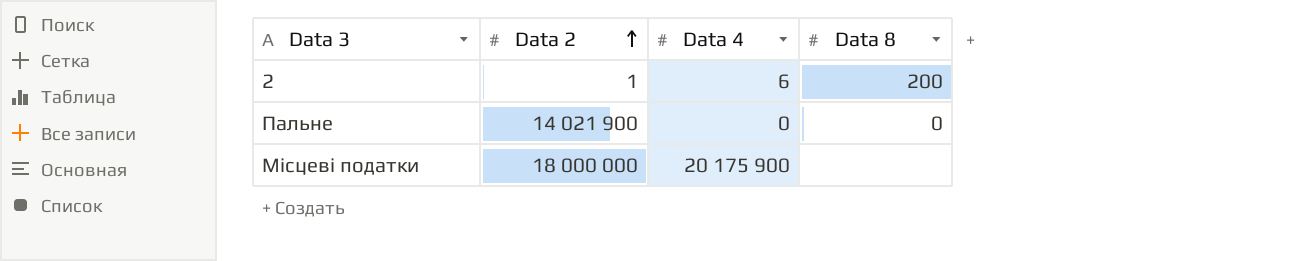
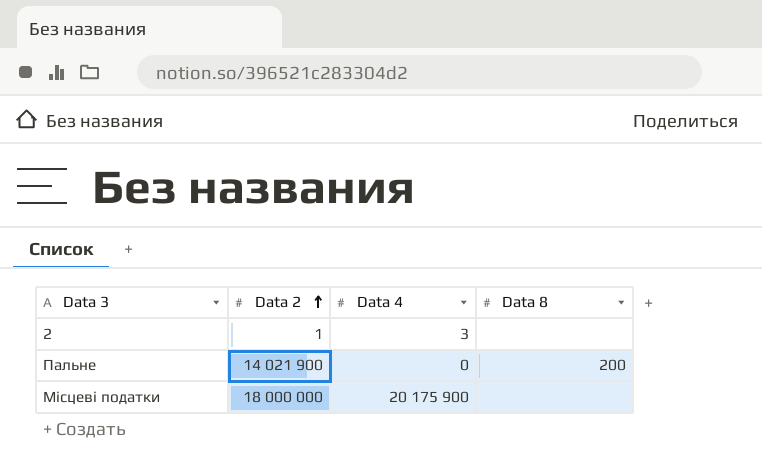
2 | Data 4: 6 -> 3
2 | Data 8: 200 -> none
Пальне | Data 8: 0 -> 200

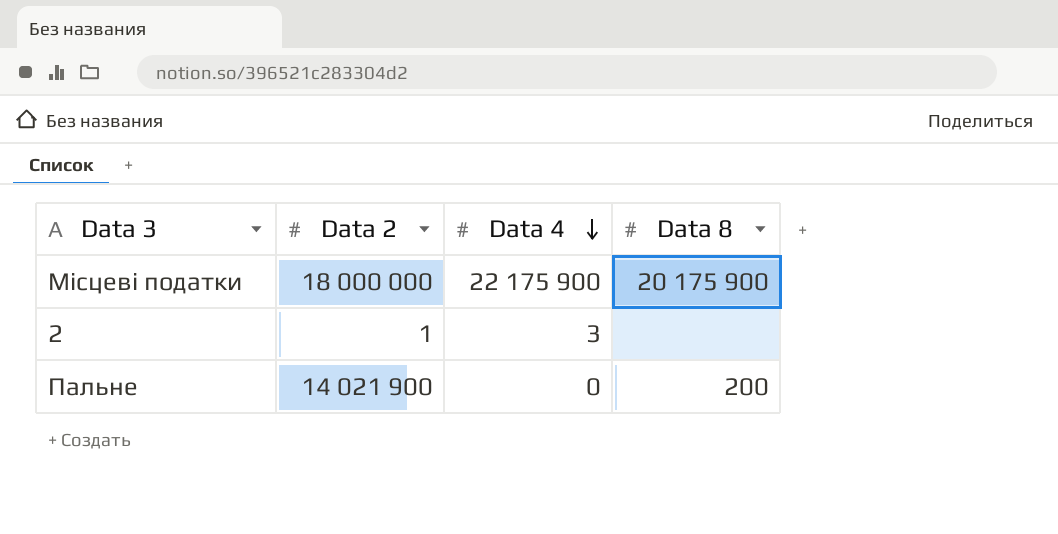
row order: Data 2 ascending -> Data 4 descending
Місцеві податки | Data 4: 20 175 900 -> 22 175 900
Місцеві податки | Data 8: none -> 20 175 900

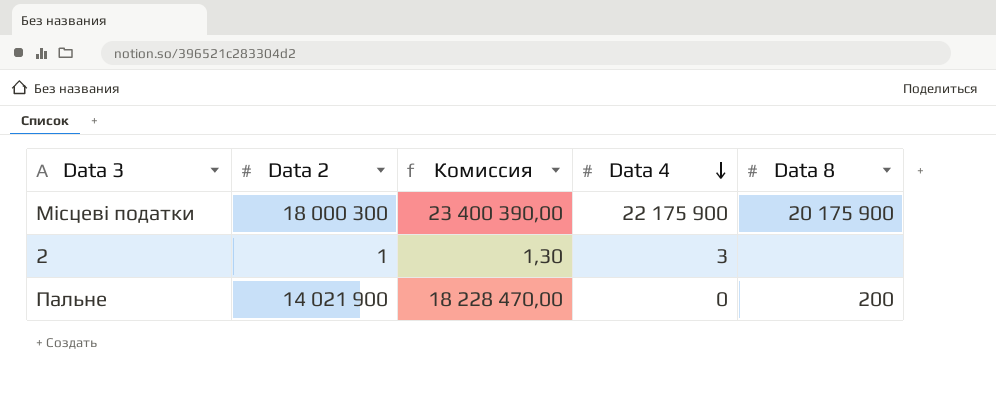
column Комиссия | formula: none -> [Data 2] * 1,3
Місцеві податки | Data 2: 18 000 000 -> 18 000 300

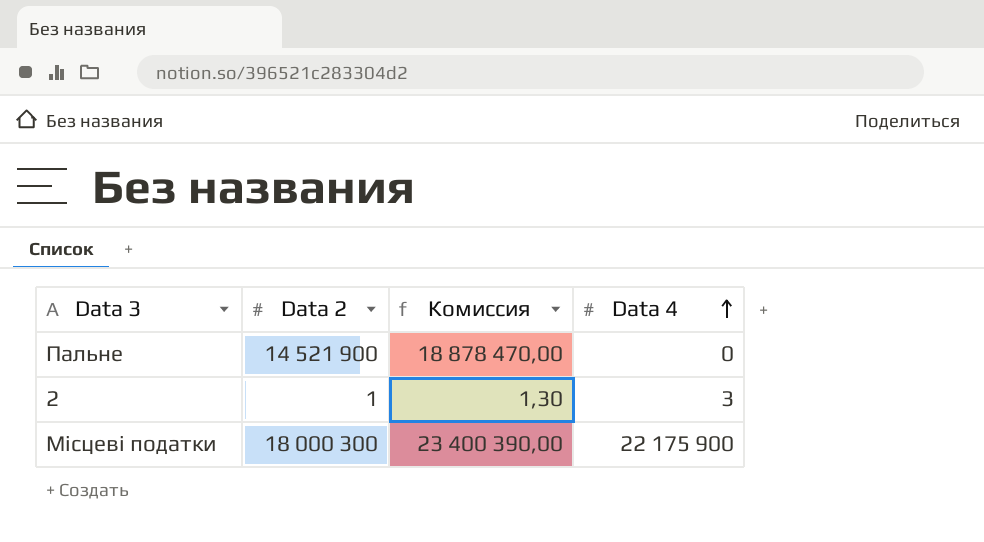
row order: Data 4 descending -> Data 4 ascending
column Data 8 | position: 5 -> none
Пальне | Data 2: 14 021 900 -> 14 521 900
Пальне | Комиссия: 18 228 470,00 -> 18 878 470,00

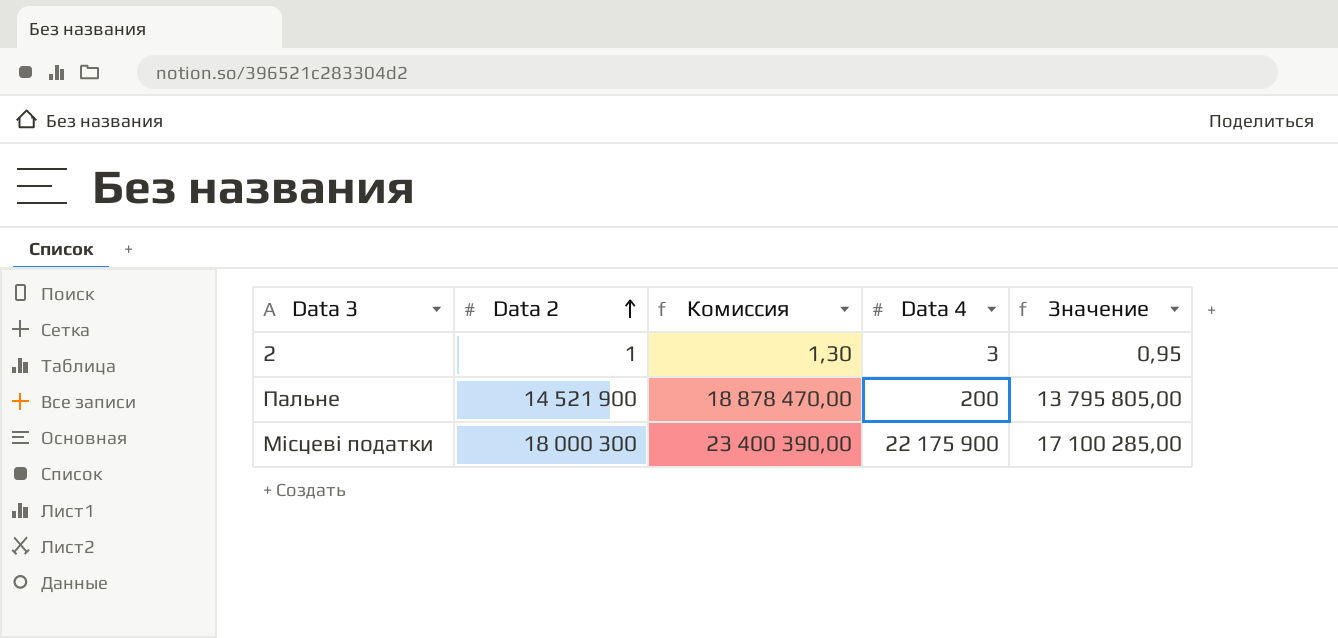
row order: Data 4 ascending -> Data 2 ascending
column Значение | formula: none -> [Data 2] * 0,95
Пальне | Data 4: 0 -> 200

